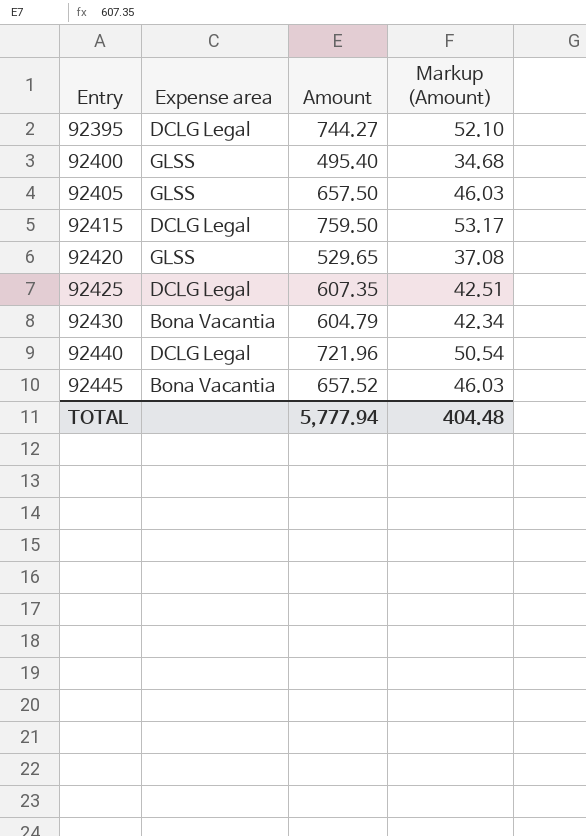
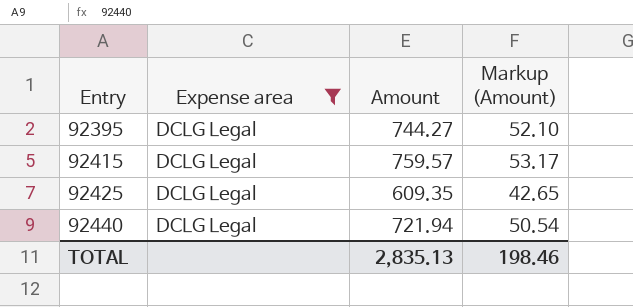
filter: none -> Expense area = DCLG Legal
92415 | Amount: 759.50 -> 759.57
92425 | Amount: 607.35 -> 609.35
92425 | Markup (Amount): 42.51 -> 42.65
92440 | Amount: 721.96 -> 721.94
TOTAL | Amount: 5,777.94 -> 2,835.13
TOTAL | Markup (Amount): 404.48 -> 198.46

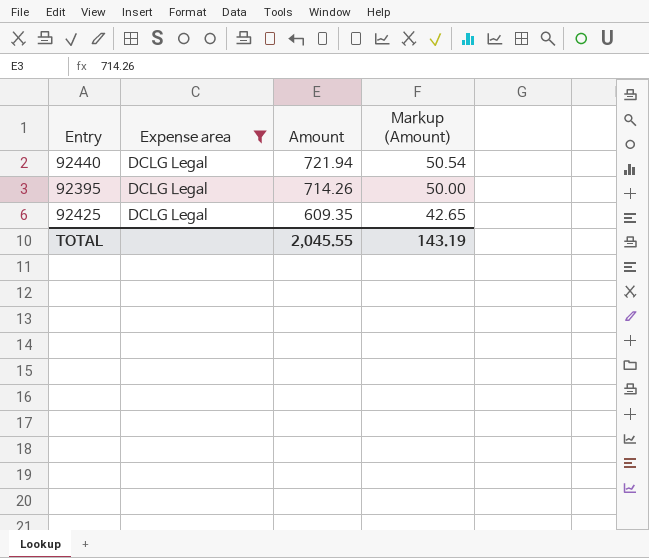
row order: Entry ascending -> Amount descending
row 92415: DCLG Legal | 759.57 | 53.17 -> none
92395 | Amount: 744.27 -> 714.26
92395 | Markup (Amount): 52.10 -> 50.00
TOTAL | Amount: 2,835.13 -> 2,045.55
TOTAL | Markup (Amount): 198.46 -> 143.19

